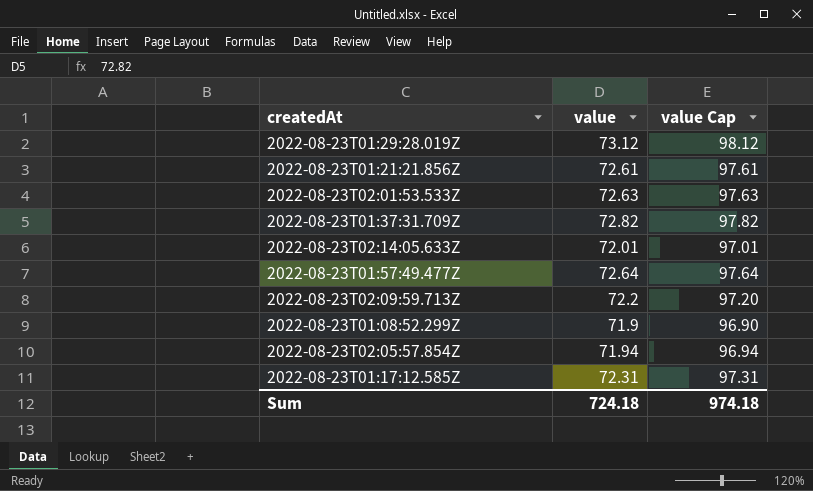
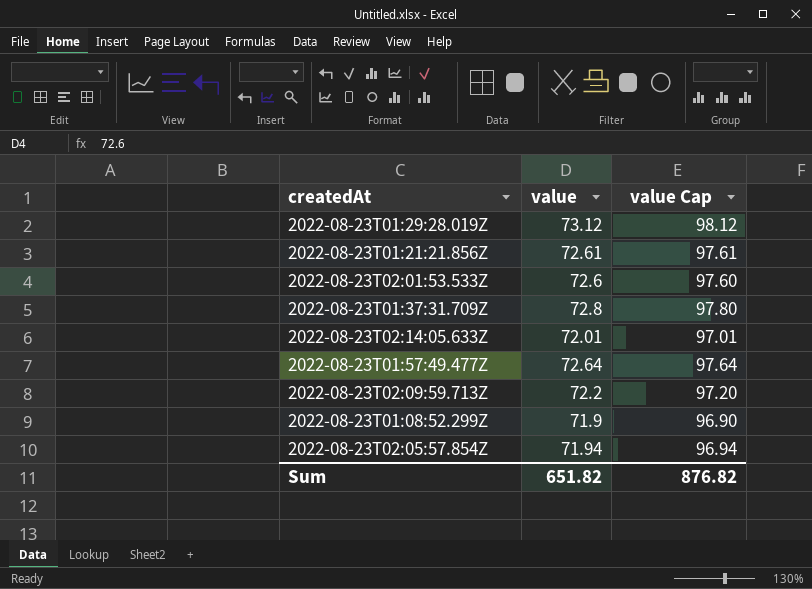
row 2022-08-23T01:17:12.585Z: 72.31 | 97.31 -> none
2022-08-23T02:01:53.533Z | value: 72.63 -> 72.6
2022-08-23T02:01:53.533Z | value Cap: 97.63 -> 97.60
2022-08-23T01:37:31.709Z | value: 72.82 -> 72.8
2022-08-23T01:37:31.709Z | value Cap: 97.82 -> 97.80
Sum | value: 724.18 -> 651.82
Sum | value Cap: 974.18 -> 876.82

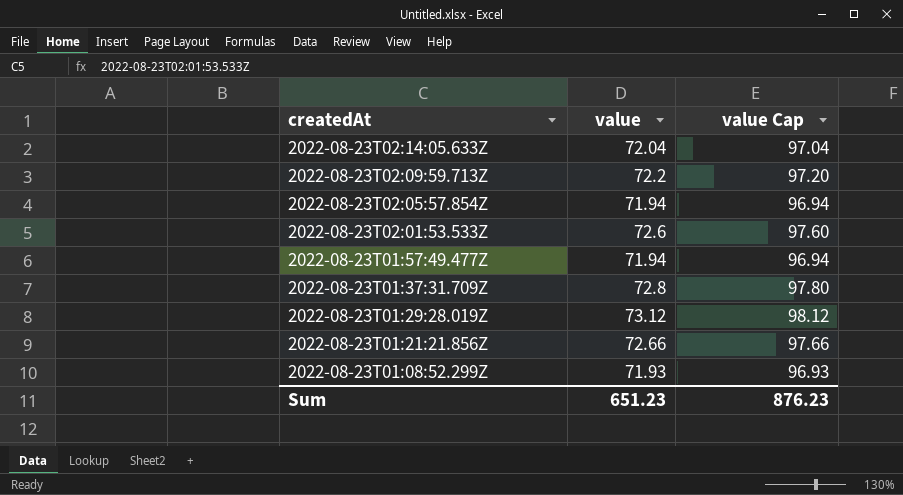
row order: none -> createdAt descending
2022-08-23T02:14:05.633Z | value: 72.01 -> 72.04
2022-08-23T02:14:05.633Z | value Cap: 97.01 -> 97.04
2022-08-23T01:57:49.477Z | value: 72.64 -> 71.94
2022-08-23T01:57:49.477Z | value Cap: 97.64 -> 96.94
2022-08-23T01:21:21.856Z | value: 72.61 -> 72.66
2022-08-23T01:21:21.856Z | value Cap: 97.61 -> 97.66
2022-08-23T01:08:52.299Z | value: 71.9 -> 71.93
2022-08-23T01:08:52.299Z | value Cap: 96.90 -> 96.93
Sum | value: 651.82 -> 651.23
Sum | value Cap: 876.82 -> 876.23

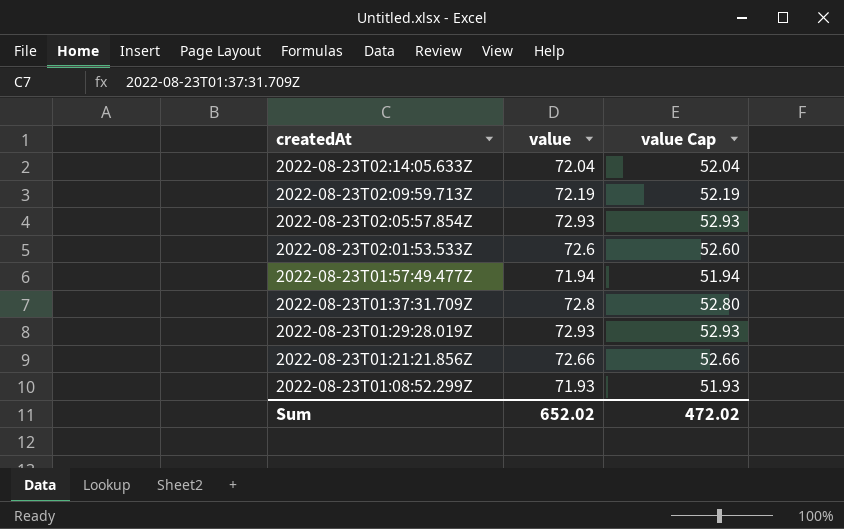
column value Cap | formula: [value] + 25 -> [value] - 20
2022-08-23T02:09:59.713Z | value: 72.2 -> 72.19
2022-08-23T02:05:57.854Z | value: 71.94 -> 72.93
2022-08-23T01:29:28.019Z | value: 73.12 -> 72.93
Sum | value: 651.23 -> 652.02
Sum | value Cap: 876.23 -> 472.02

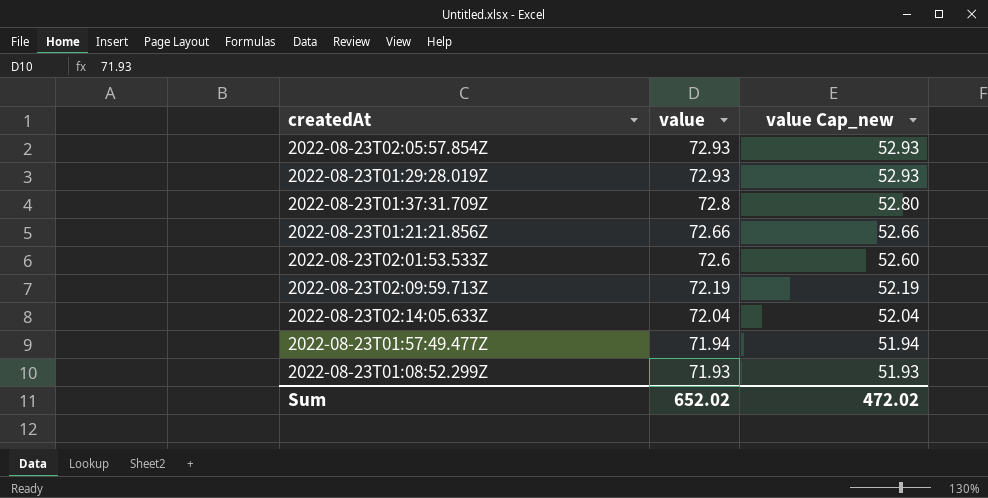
row order: createdAt descending -> value descending
column name: value Cap -> value Cap_new

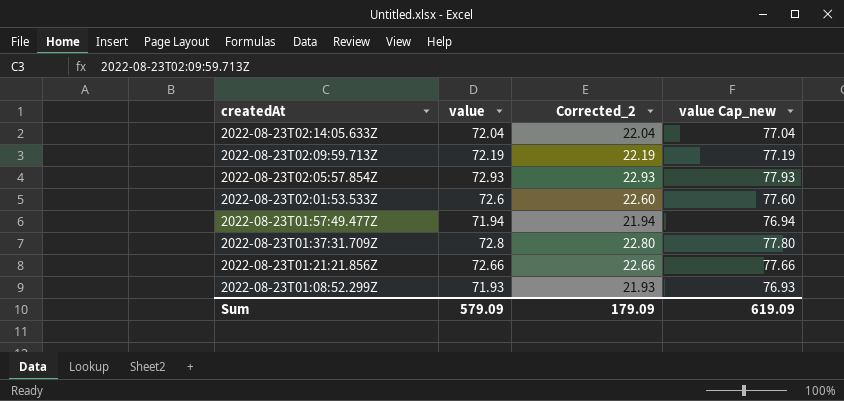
row order: value descending -> createdAt descending
column Corrected_2 | formula: none -> [value] - 50
column value Cap_new | formula: [value] - 20 -> [value] + 5
row 2022-08-23T01:29:28.019Z: 72.93 | 52.93 -> none
Sum | value: 652.02 -> 579.09
Sum | value Cap_new: 472.02 -> 619.09

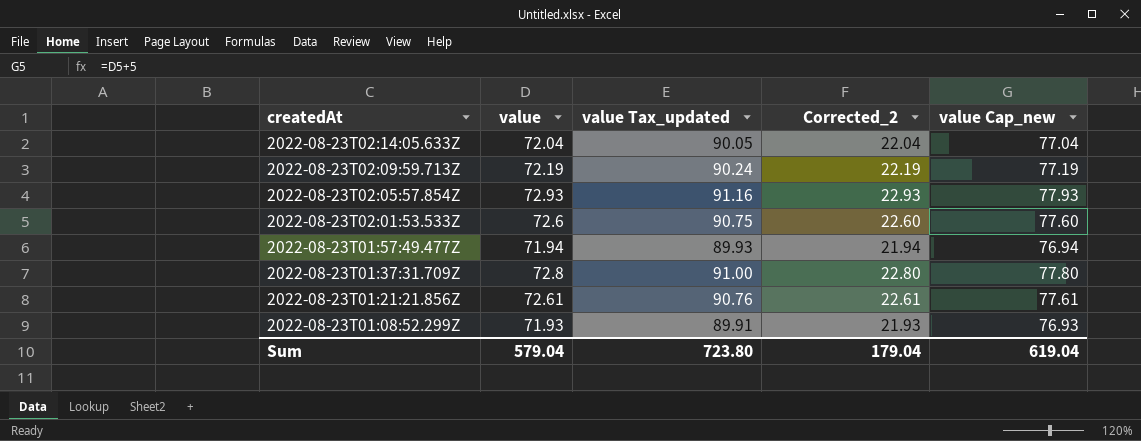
column value Tax_updated | formula: none -> [value] * 1.25
2022-08-23T01:21:21.856Z | value: 72.66 -> 72.61
2022-08-23T01:21:21.856Z | Corrected_2: 22.66 -> 22.61
2022-08-23T01:21:21.856Z | value Cap_new: 77.66 -> 77.61
Sum | value: 579.09 -> 579.04
Sum | Corrected_2: 179.09 -> 179.04
Sum | value Cap_new: 619.09 -> 619.04

